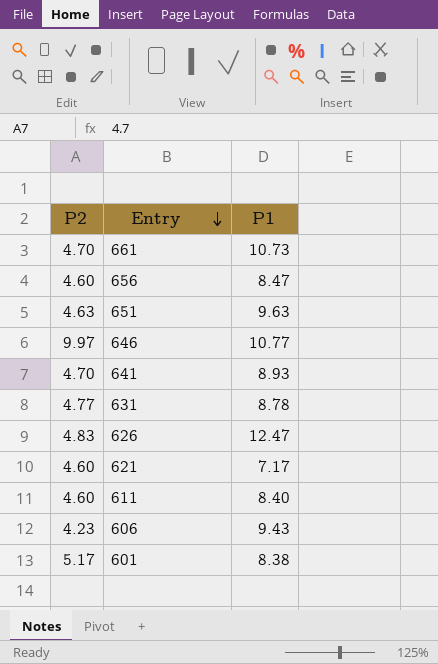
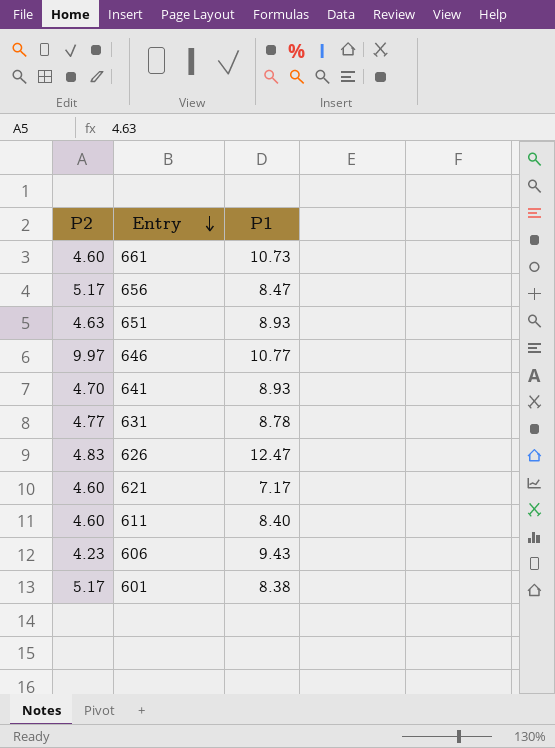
661 | P2: 4.70 -> 4.60
656 | P2: 4.60 -> 5.17
651 | P1: 9.63 -> 8.93

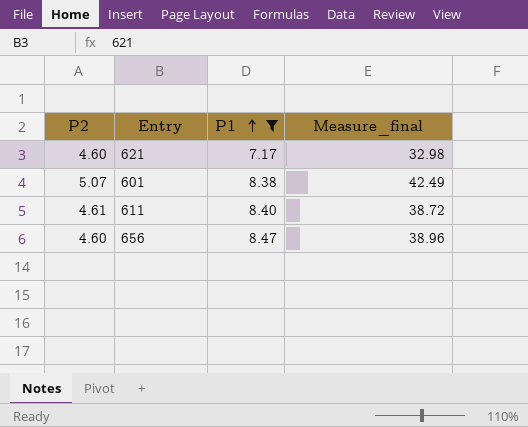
filter: none -> P1 <= 8.47
row order: Entry descending -> P1 ascending
column Measure_final | formula: none -> [P2] * [P1]
601 | P2: 5.17 -> 5.07
611 | P2: 4.60 -> 4.61
656 | P2: 5.17 -> 4.60

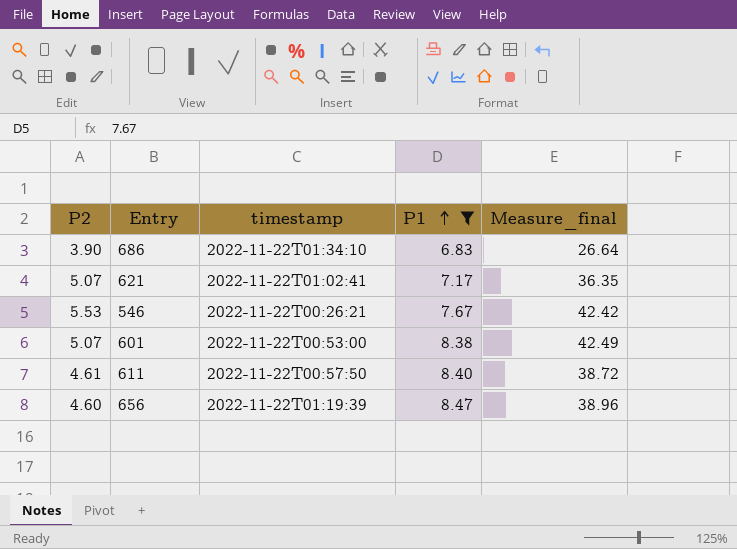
column timestamp | position: none -> 3
row 686: none -> 3.90 | 2022-11-22T01:34:10 | 6.83 | 26.64
621 | P2: 4.60 -> 5.07
621 | Measure_final: 32.98 -> 36.35
row 546: none -> 5.53 | 2022-11-22T00:26:21 | 7.67 | 42.42

